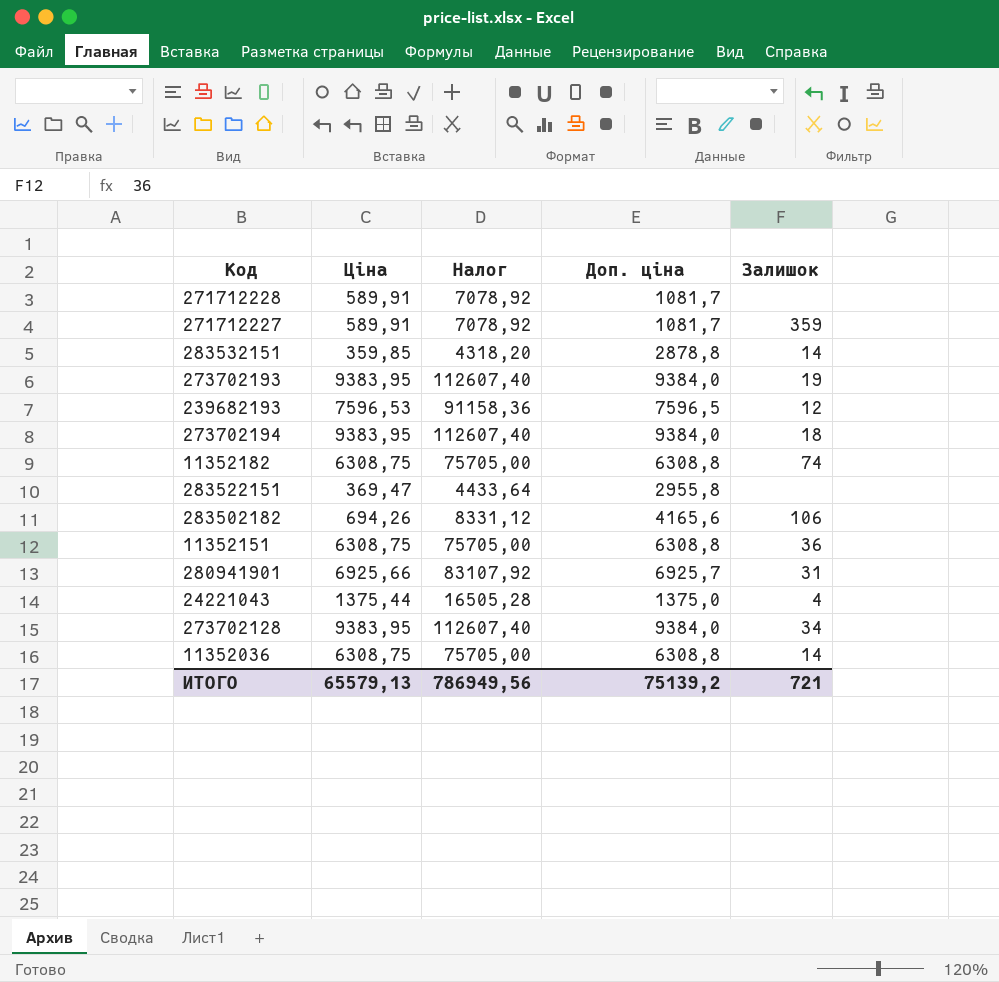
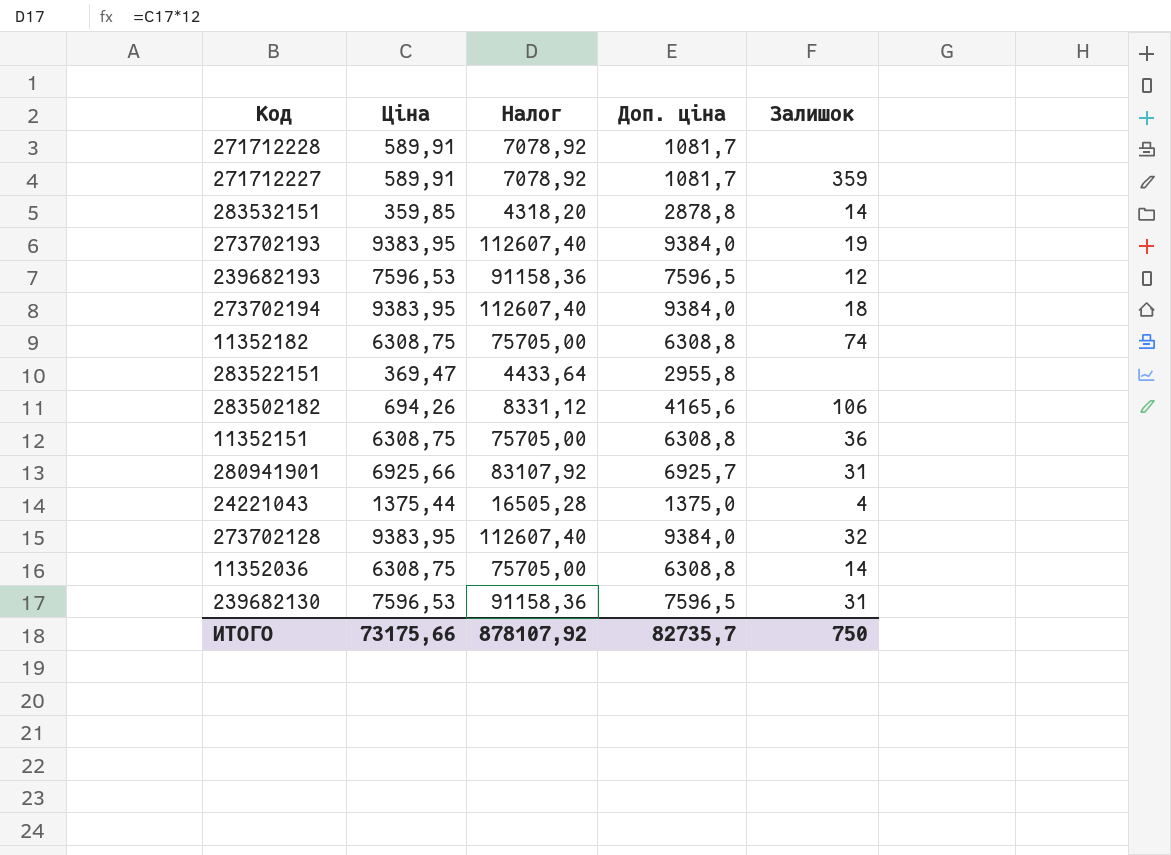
273702128 | Залишок: 34 -> 32
row 239682130: none -> 7596,53 | 91158,36 | 7596,5 | 31
ИТОГО | Ціна: 65579,13 -> 73175,66
ИТОГО | Налог: 786949,56 -> 878107,92
ИТОГО | Доп. ціна: 75139,2 -> 82735,7
ИТОГО | Залишок: 721 -> 750

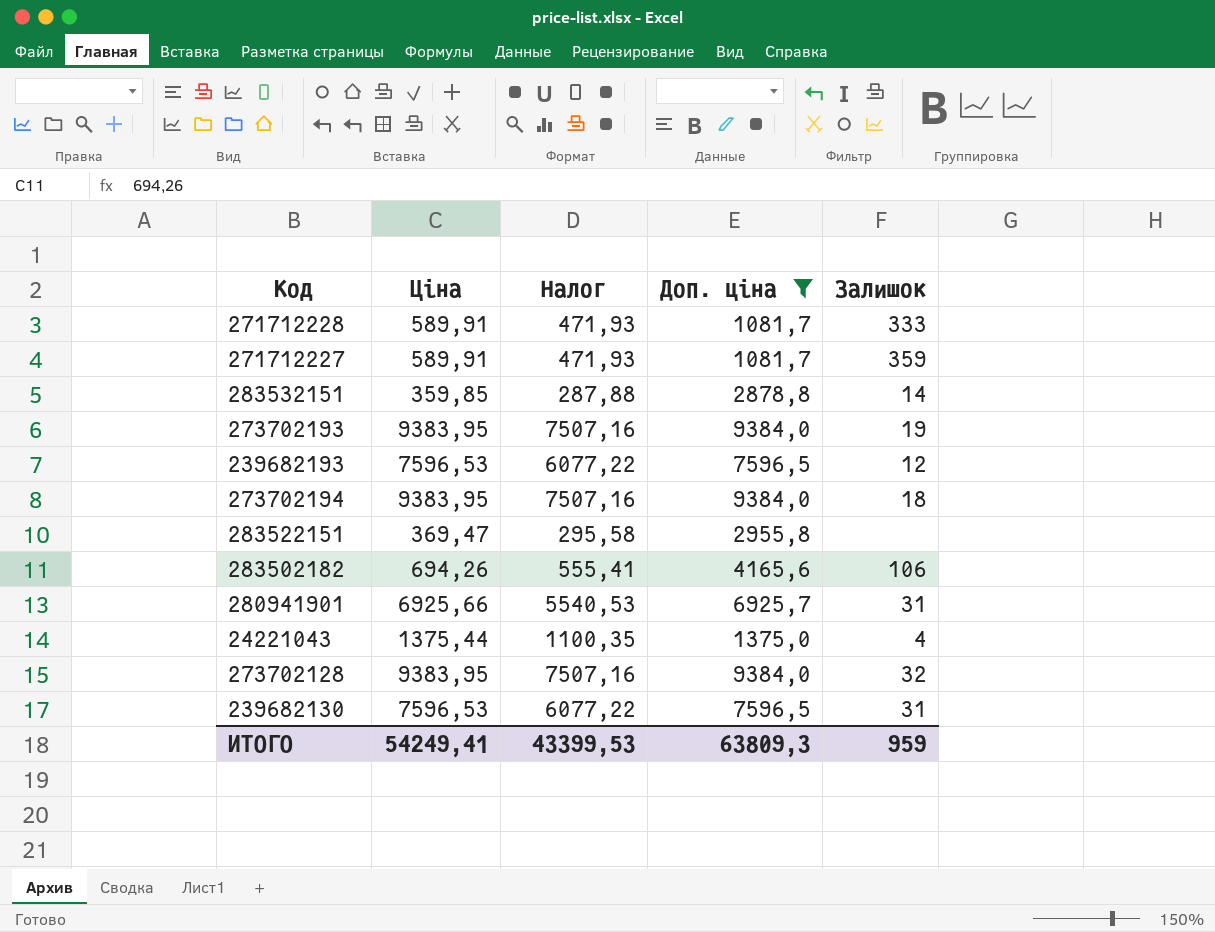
filter: none -> Доп. ціна != 6308,8
column Налог | formula: [Ціна] * 12 -> [Ціна] * 0,8
271712228 | Залишок: none -> 333
ИТОГО | Ціна: 73175,66 -> 54249,41
ИТОГО | Налог: 878107,92 -> 43399,53
ИТОГО | Доп. ціна: 82735,7 -> 63809,3
ИТОГО | Залишок: 750 -> 959

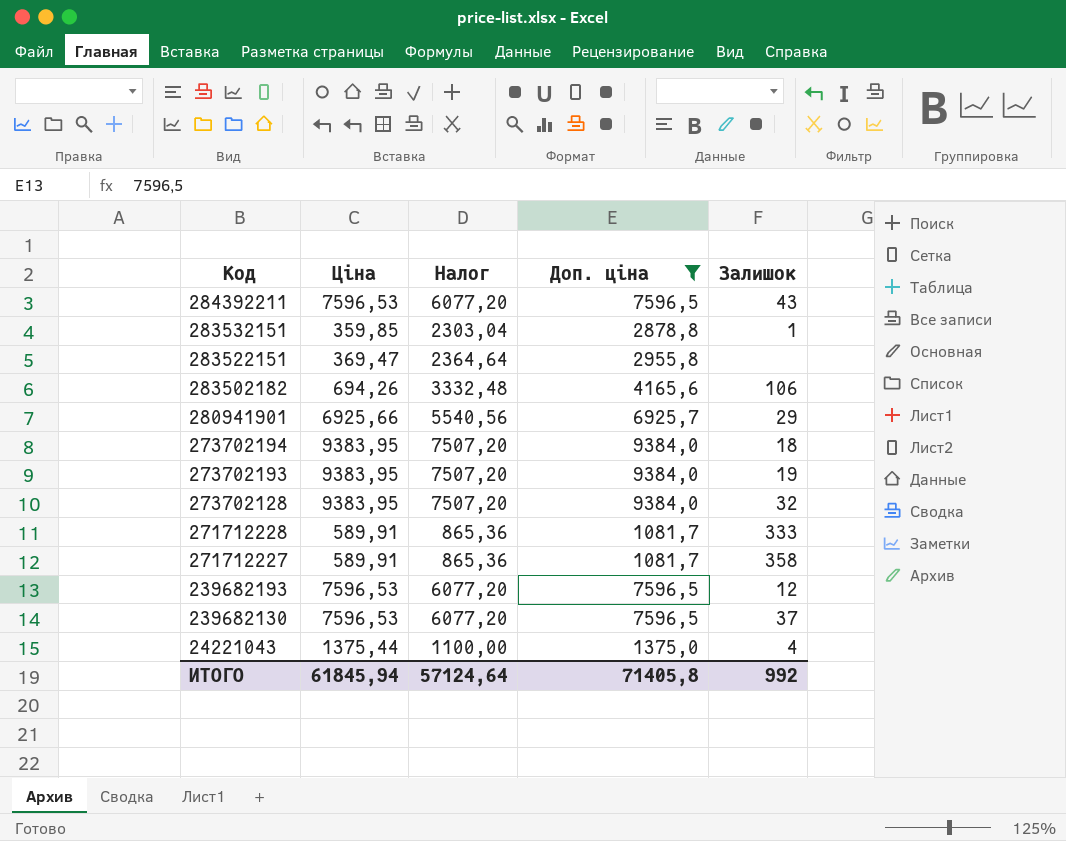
row order: none -> Код descending
column Налог | formula: [Ціна] * 0,8 -> [Доп. ціна] * 0,8
row 284392211: none -> 7596,53 | 6077,20 | 7596,5 | 43
283532151 | Залишок: 14 -> 1
280941901 | Залишок: 31 -> 29
271712227 | Залишок: 359 -> 358
239682130 | Залишок: 31 -> 37
ИТОГО | Ціна: 54249,41 -> 61845,94
ИТОГО | Налог: 43399,53 -> 57124,64
ИТОГО | Доп. ціна: 63809,3 -> 71405,8
ИТОГО | Залишок: 959 -> 992

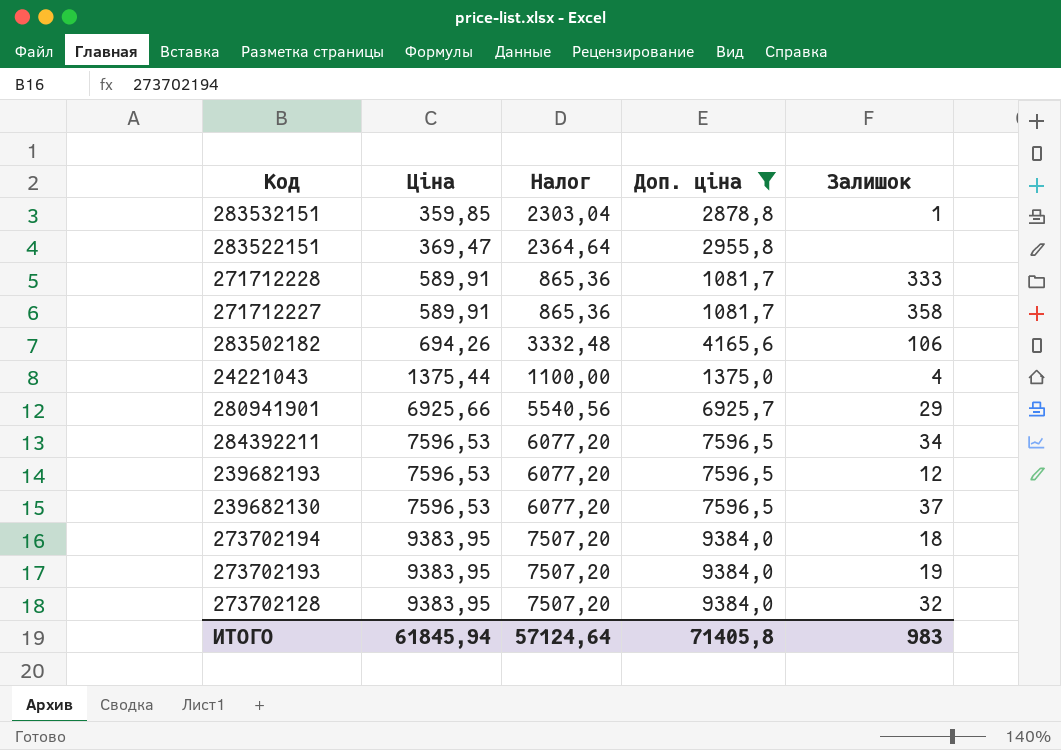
row order: Код descending -> Ціна ascending
284392211 | Залишок: 43 -> 34
ИТОГО | Залишок: 992 -> 983

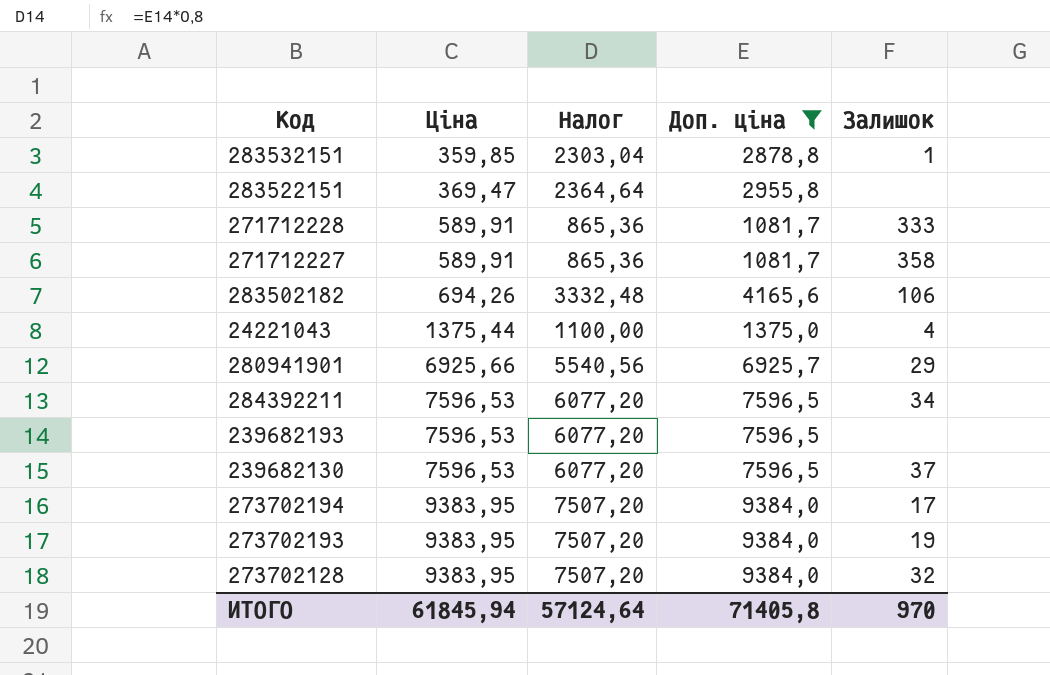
239682193 | Залишок: 12 -> none
273702194 | Залишок: 18 -> 17
ИТОГО | Залишок: 983 -> 970

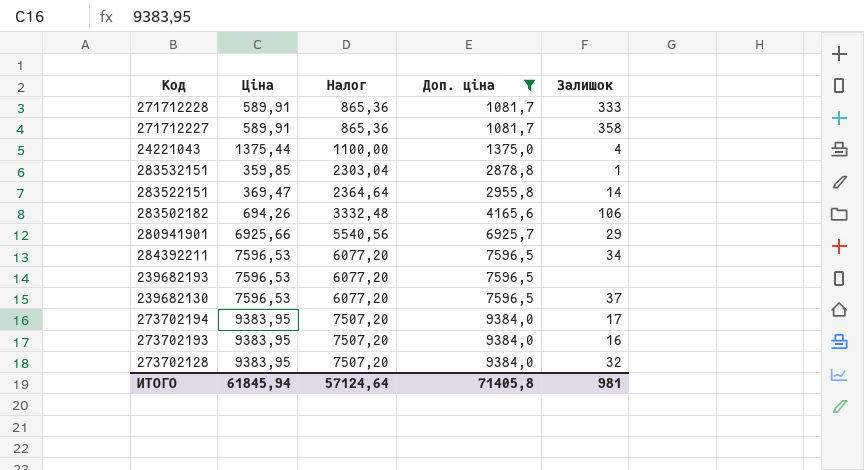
row order: Ціна ascending -> Налог ascending
283522151 | Залишок: none -> 14
273702193 | Залишок: 19 -> 16
ИТОГО | Залишок: 970 -> 981

